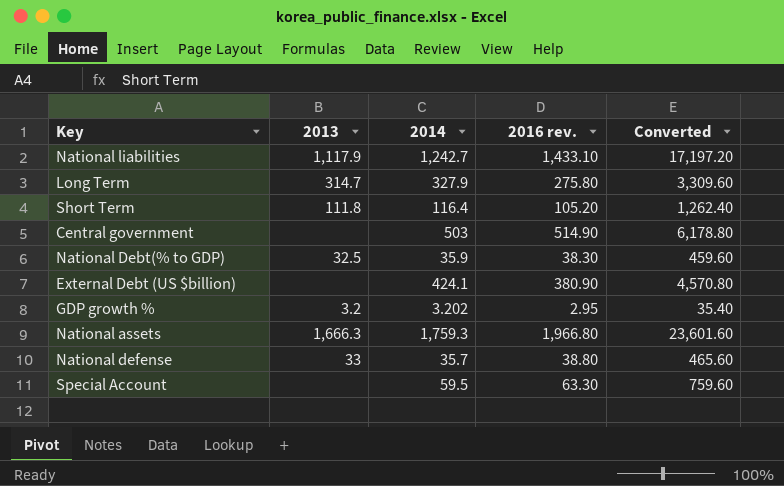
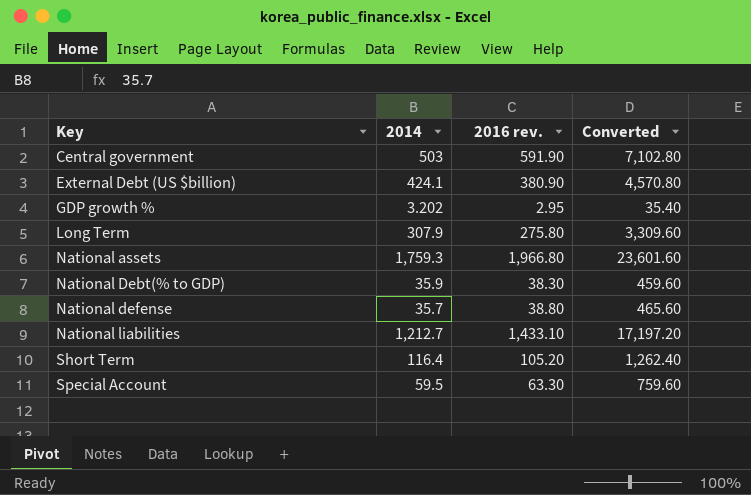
row order: none -> Key ascending
column 2013 | position: 2 -> none
Central government | 2016 rev.: 514.90 -> 591.90
Central government | Converted: 6,178.80 -> 7,102.80
Long Term | 2014: 327.9 -> 307.9
National liabilities | 2014: 1,242.7 -> 1,212.7

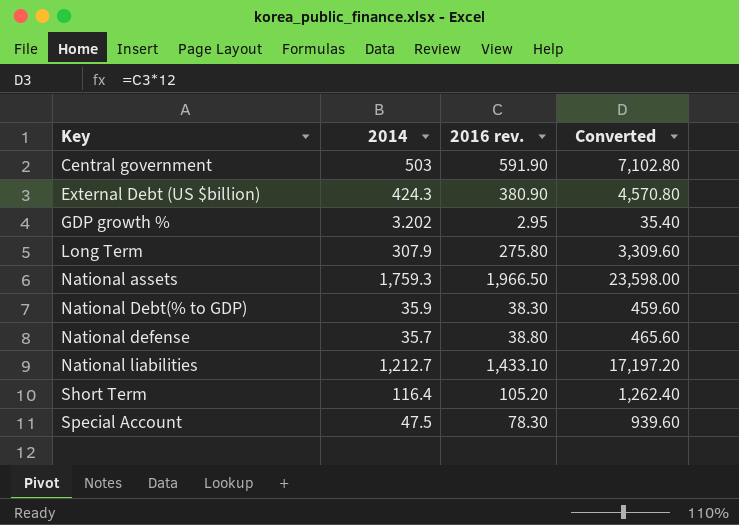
External Debt (US $billion) | 2014: 424.1 -> 424.3
National assets | 2016 rev.: 1,966.80 -> 1,966.50
National assets | Converted: 23,601.60 -> 23,598.00
Special Account | 2014: 59.5 -> 47.5
Special Account | 2016 rev.: 63.30 -> 78.30
Special Account | Converted: 759.60 -> 939.60

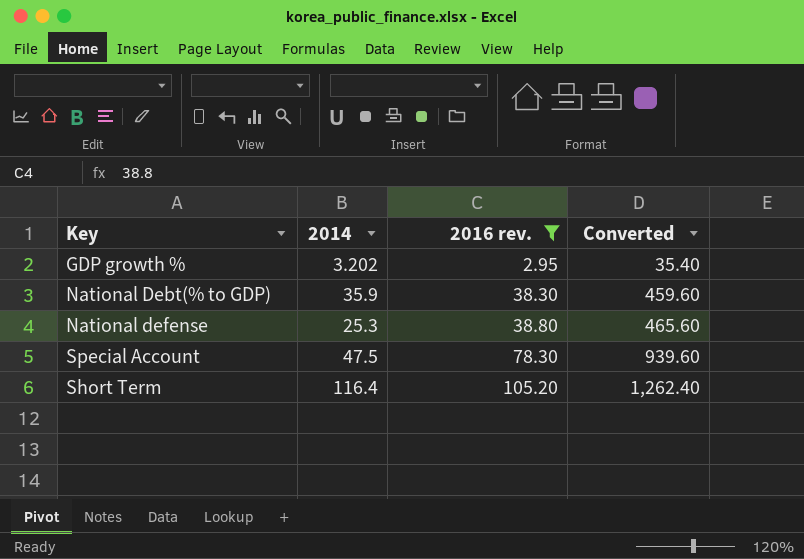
filter: none -> 2016 rev. <= 105.20
row order: Key ascending -> 2016 rev. ascending
National defense | 2014: 35.7 -> 25.3

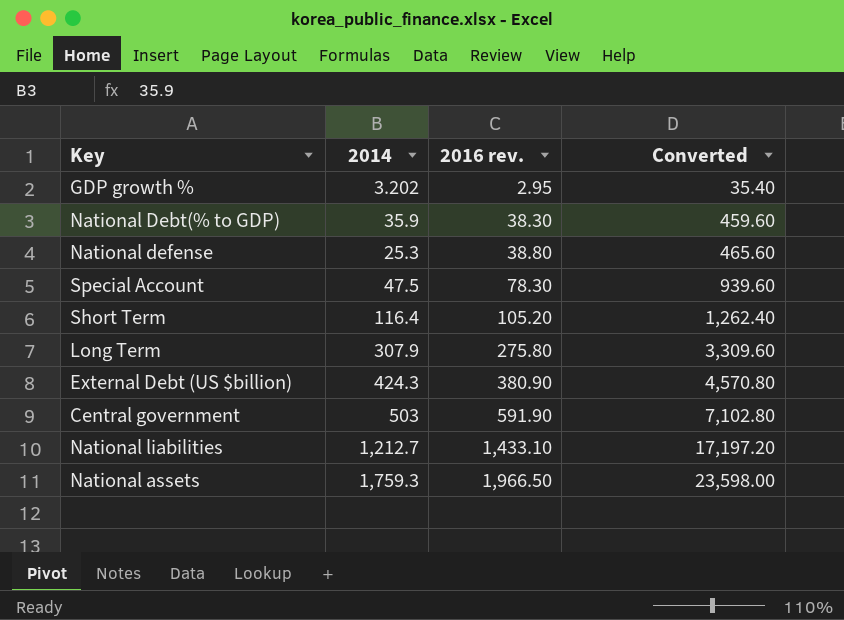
filter: 2016 rev. <= 105.20 -> none

